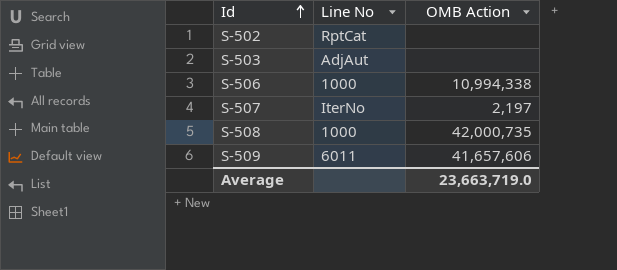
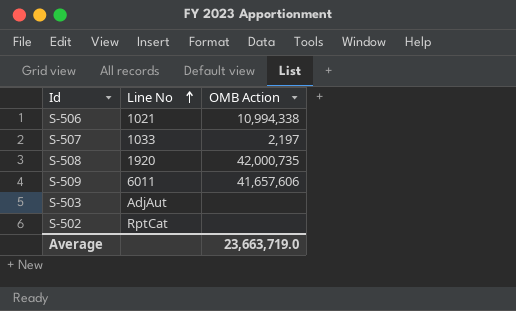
row order: Id ascending -> Line No ascending
S-506 | Line No: 1000 -> 1021
S-507 | Line No: IterNo -> 1033
S-508 | Line No: 1000 -> 1920

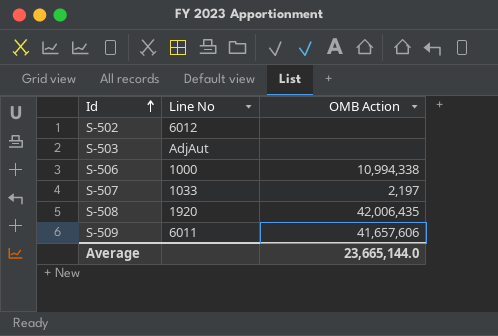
row order: Line No ascending -> Id ascending
S-502 | Line No: RptCat -> 6012
S-506 | Line No: 1021 -> 1000
S-508 | OMB Action: 42,000,735 -> 42,006,435
Average | OMB Action: 23,663,719.0 -> 23,665,144.0

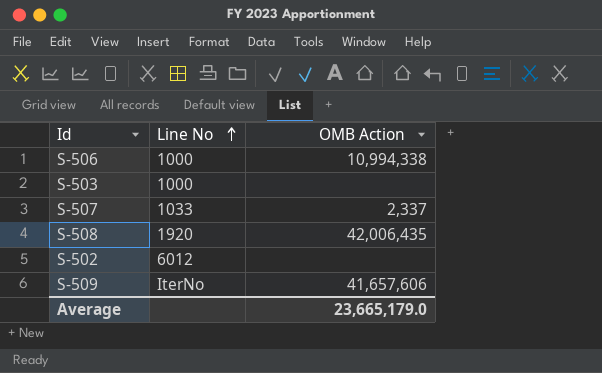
row order: Id ascending -> Line No ascending
S-503 | Line No: AdjAut -> 1000
S-507 | OMB Action: 2,197 -> 2,337
S-509 | Line No: 6011 -> IterNo
Average | OMB Action: 23,665,144.0 -> 23,665,179.0

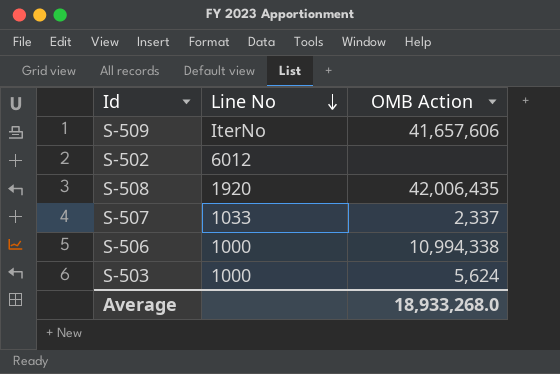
row order: Line No ascending -> Line No descending
S-503 | OMB Action: none -> 5,624
Average | OMB Action: 23,665,179.0 -> 18,933,268.0

